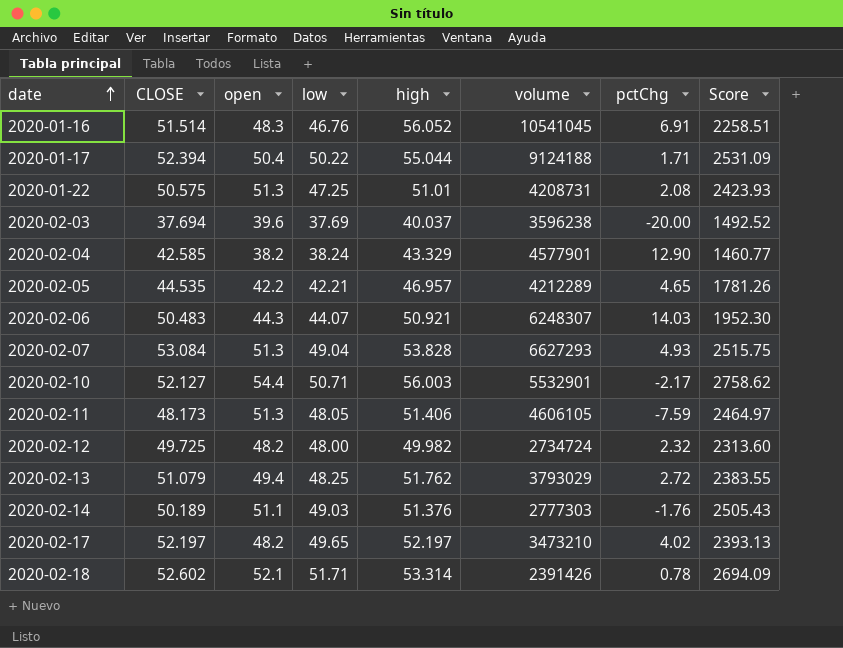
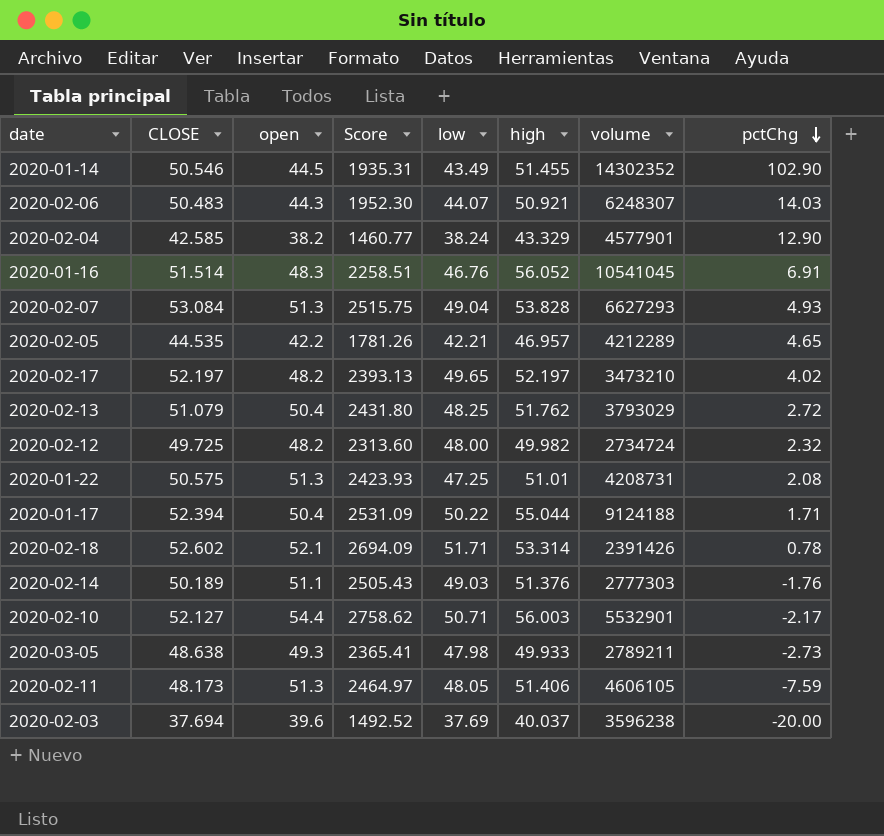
row order: date ascending -> pctChg descending
column Score | position: 8 -> 4
row 2020-01-14: none -> 50.546 | 44.5 | 1935.31 | 43.49 | 51.455 | 14302352 | 102.90
2020-02-13 | open: 49.4 -> 50.4
2020-02-13 | Score: 2383.55 -> 2431.80
row 2020-03-05: none -> 48.638 | 49.3 | 2365.41 | 47.98 | 49.933 | 2789211 | -2.73

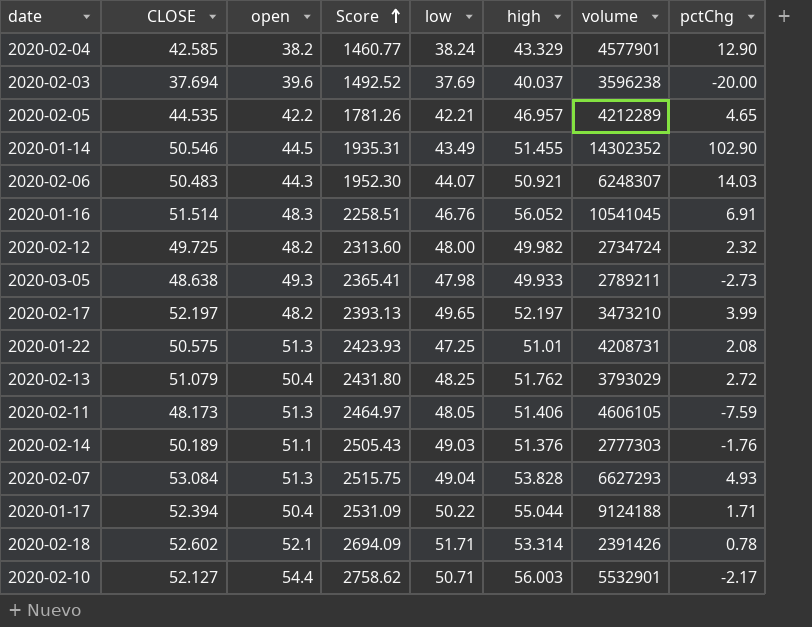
row order: pctChg descending -> Score ascending
2020-02-17 | pctChg: 4.02 -> 3.99

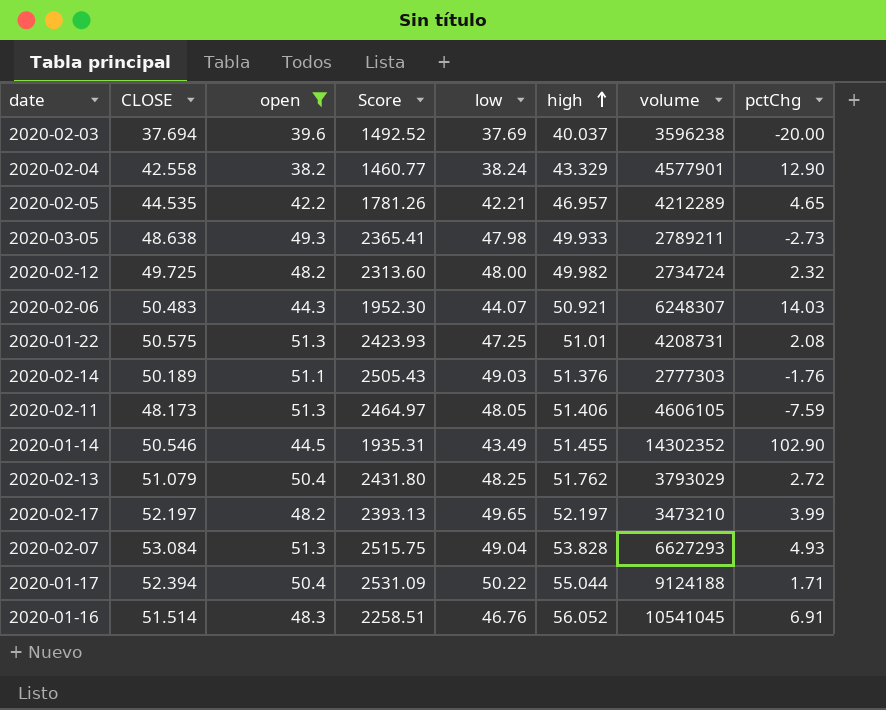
filter: none -> open <= 51.3
row order: Score ascending -> high ascending
2020-02-04 | CLOSE: 42.585 -> 42.558

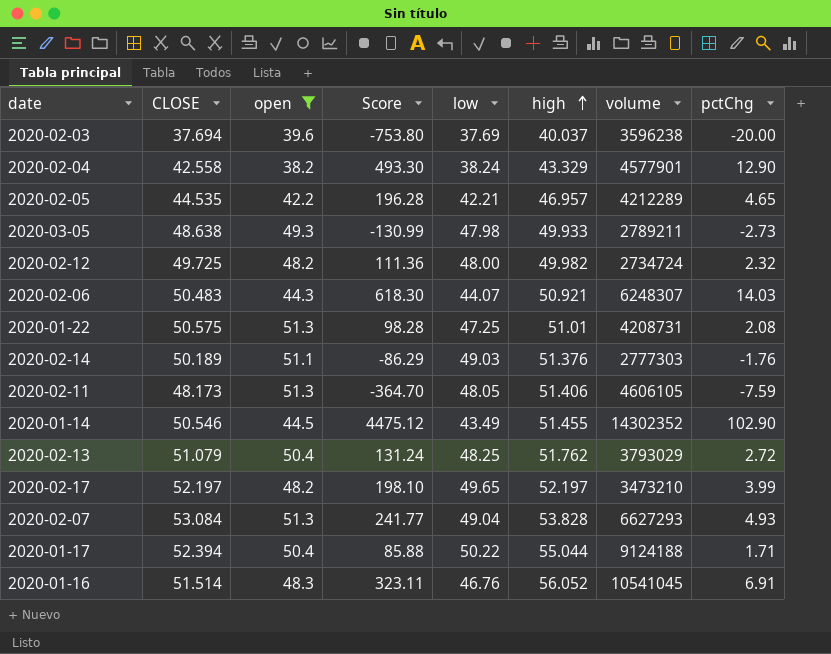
column Score | formula: [open] * [low] -> [low] * [pctChg]

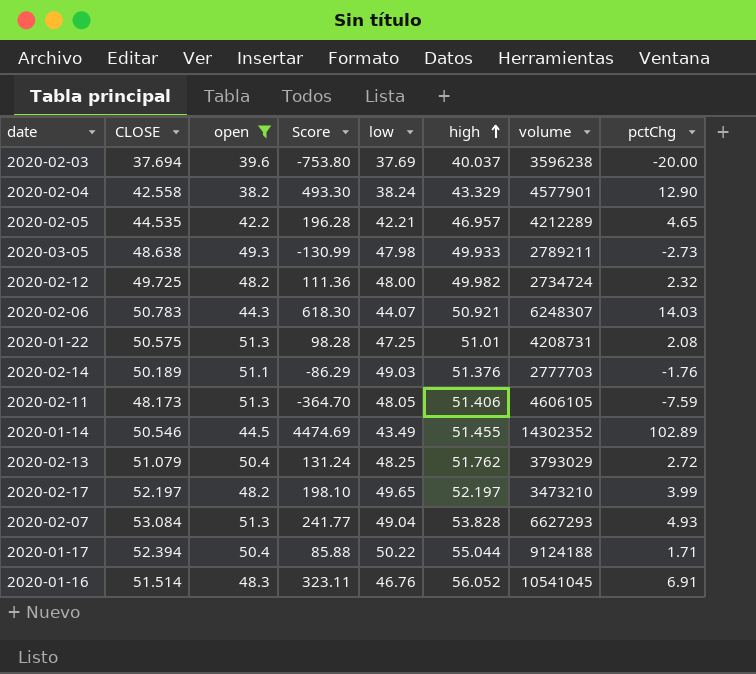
2020-02-06 | CLOSE: 50.483 -> 50.783
2020-02-14 | volume: 2777303 -> 2777703
2020-01-14 | Score: 4475.12 -> 4474.69
2020-01-14 | pctChg: 102.90 -> 102.89

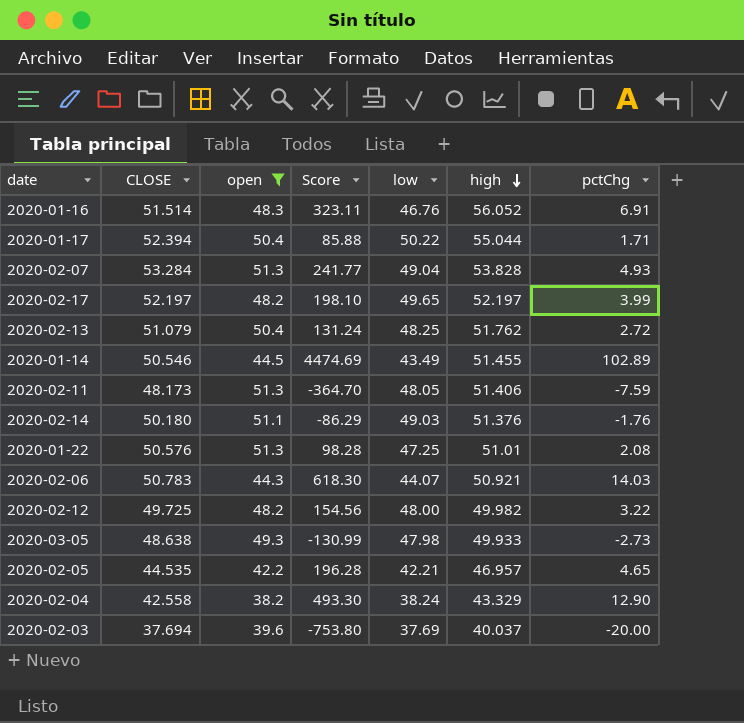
row order: high ascending -> high descending
column volume | position: 7 -> none
2020-02-07 | CLOSE: 53.084 -> 53.284
2020-02-14 | CLOSE: 50.189 -> 50.180
2020-01-22 | CLOSE: 50.575 -> 50.576
2020-02-12 | Score: 111.36 -> 154.56
2020-02-12 | pctChg: 2.32 -> 3.22

